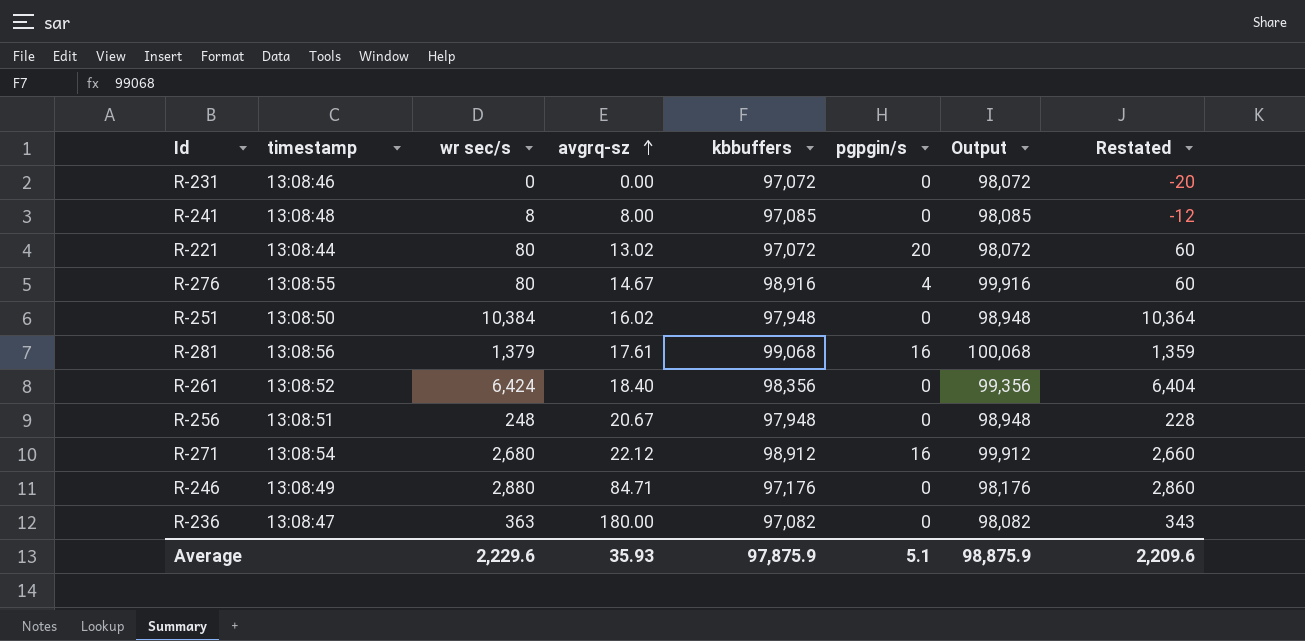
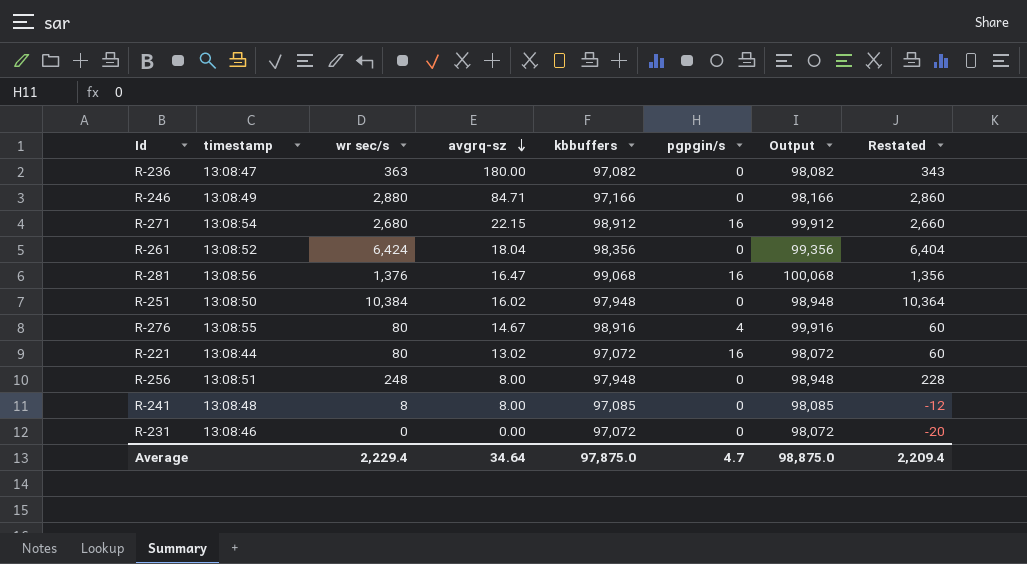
row order: avgrq-sz ascending -> avgrq-sz descending
R-246 | kbbuffers: 97,176 -> 97,166
R-246 | Output: 98,176 -> 98,166
R-271 | avgrq-sz: 22.12 -> 22.15
R-261 | avgrq-sz: 18.40 -> 18.04
R-281 | wr sec/s: 1,379 -> 1,376
R-281 | avgrq-sz: 17.61 -> 16.47
R-281 | Restated: 1,359 -> 1,356
R-221 | pgpgin/s: 20 -> 16
R-256 | avgrq-sz: 20.67 -> 8.00
Average | wr sec/s: 2,229.6 -> 2,229.4
Average | avgrq-sz: 35.93 -> 34.64
Average | kbbuffers: 97,875.9 -> 97,875.0
Average | pgpgin/s: 5.1 -> 4.7
Average | Output: 98,875.9 -> 98,875.0
Average | Restated: 2,209.6 -> 2,209.4

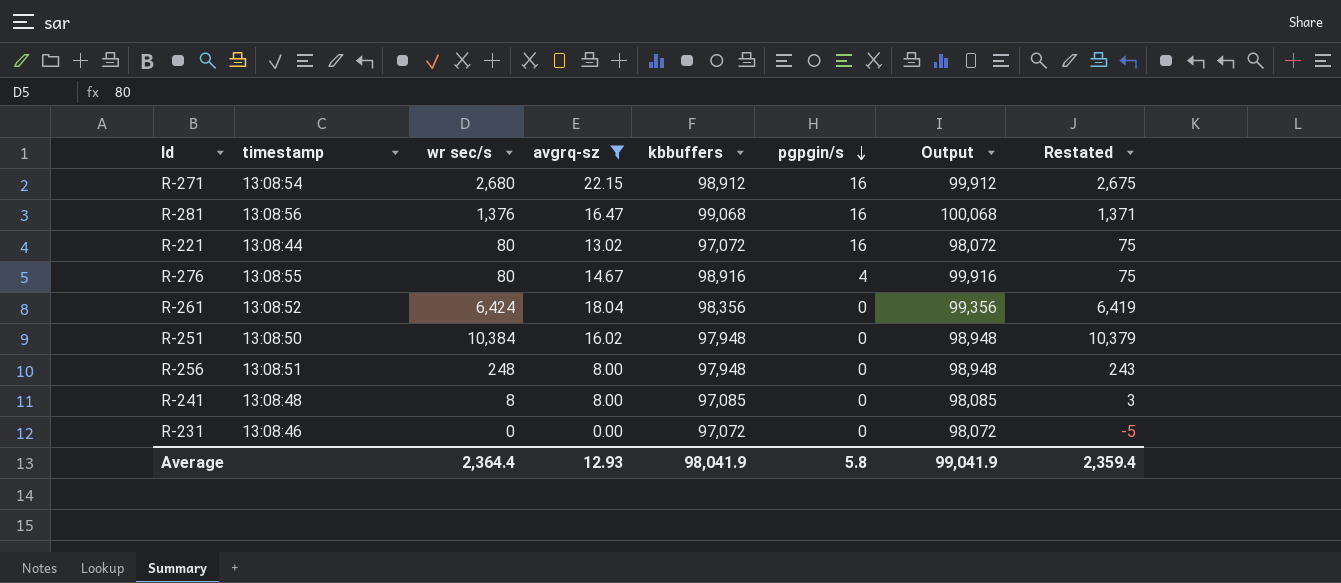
filter: none -> avgrq-sz <= 22.15
row order: avgrq-sz descending -> pgpgin/s descending
column Restated | formula: [wr sec/s] - 20 -> [wr sec/s] - 5
Average | wr sec/s: 2,229.4 -> 2,364.4
Average | avgrq-sz: 34.64 -> 12.93
Average | kbbuffers: 97,875.0 -> 98,041.9
Average | pgpgin/s: 4.7 -> 5.8
Average | Output: 98,875.0 -> 99,041.9
Average | Restated: 2,209.4 -> 2,359.4

